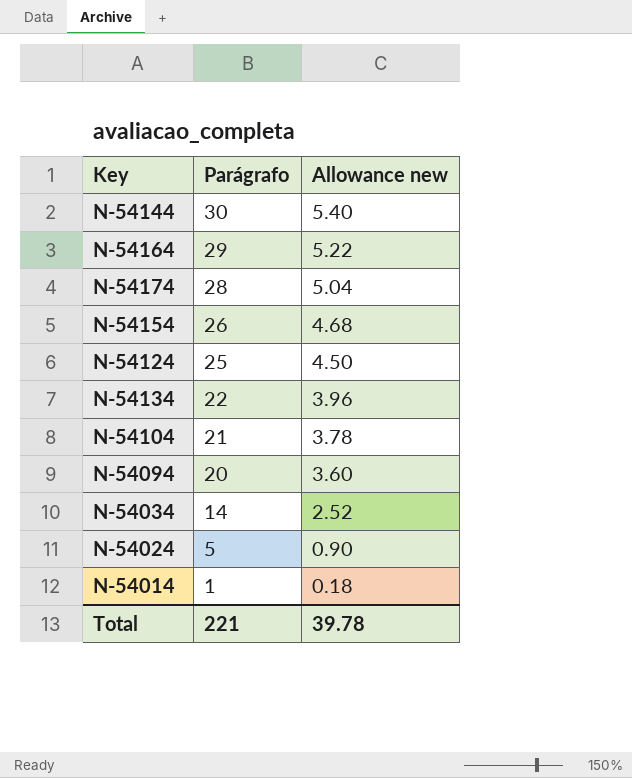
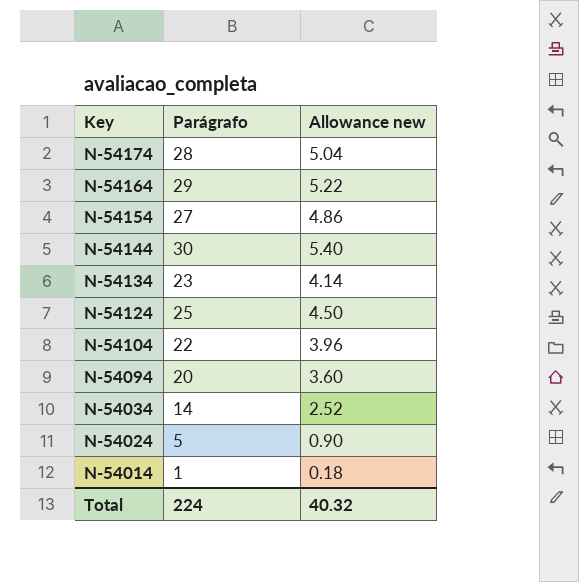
row order: Parágrafo descending -> Key descending
N-54154 | Parágrafo: 26 -> 27
N-54154 | Allowance new: 4.68 -> 4.86
N-54134 | Parágrafo: 22 -> 23
N-54134 | Allowance new: 3.96 -> 4.14
N-54104 | Parágrafo: 21 -> 22
N-54104 | Allowance new: 3.78 -> 3.96
Total | Parágrafo: 221 -> 224
Total | Allowance new: 39.78 -> 40.32

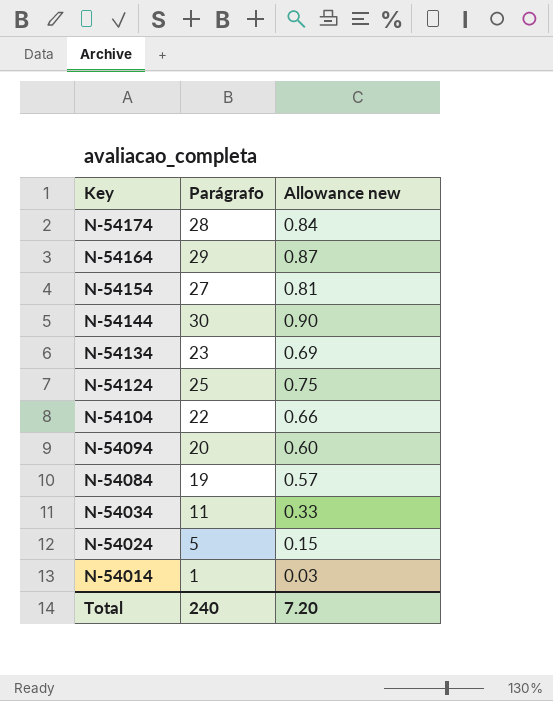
column Allowance new | formula: [Parágrafo] * 0.18 -> [Parágrafo] * 0.03
row N-54084: none -> 19 | 0.57
N-54034 | Parágrafo: 14 -> 11
Total | Parágrafo: 224 -> 240
Total | Allowance new: 40.32 -> 7.20

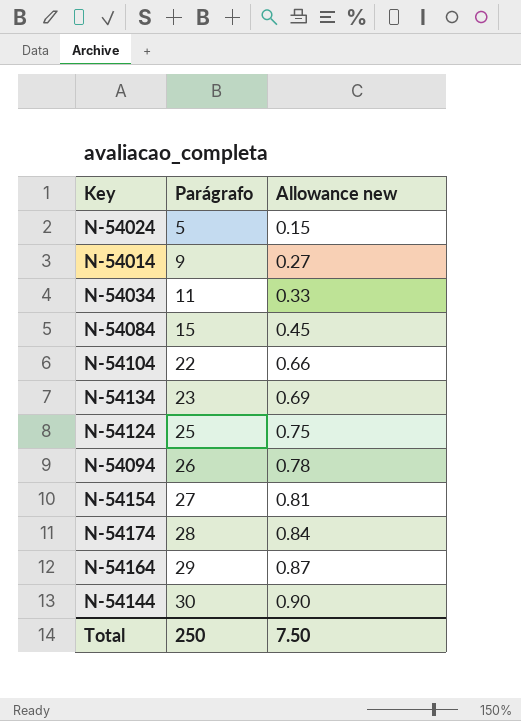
row order: Key descending -> Parágrafo ascending
N-54014 | Parágrafo: 1 -> 9
N-54014 | Allowance new: 0.03 -> 0.27
N-54084 | Parágrafo: 19 -> 15
N-54084 | Allowance new: 0.57 -> 0.45
N-54094 | Parágrafo: 20 -> 26
N-54094 | Allowance new: 0.60 -> 0.78
Total | Parágrafo: 240 -> 250
Total | Allowance new: 7.20 -> 7.50

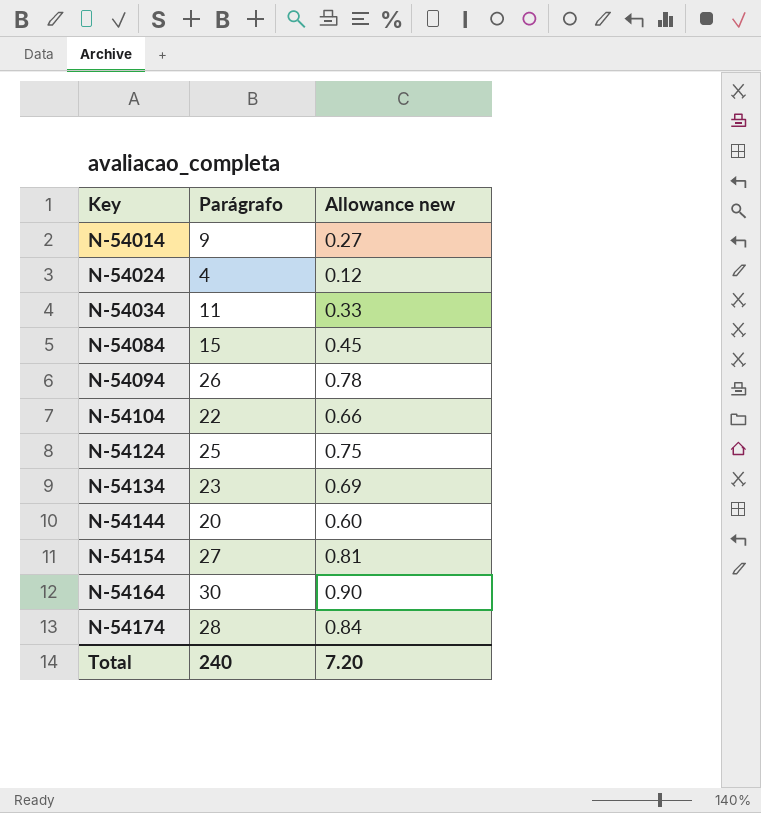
row order: Parágrafo ascending -> Key ascending
N-54024 | Parágrafo: 5 -> 4
N-54024 | Allowance new: 0.15 -> 0.12
N-54144 | Parágrafo: 30 -> 20
N-54144 | Allowance new: 0.90 -> 0.60
N-54164 | Parágrafo: 29 -> 30
N-54164 | Allowance new: 0.87 -> 0.90
Total | Parágrafo: 250 -> 240
Total | Allowance new: 7.50 -> 7.20

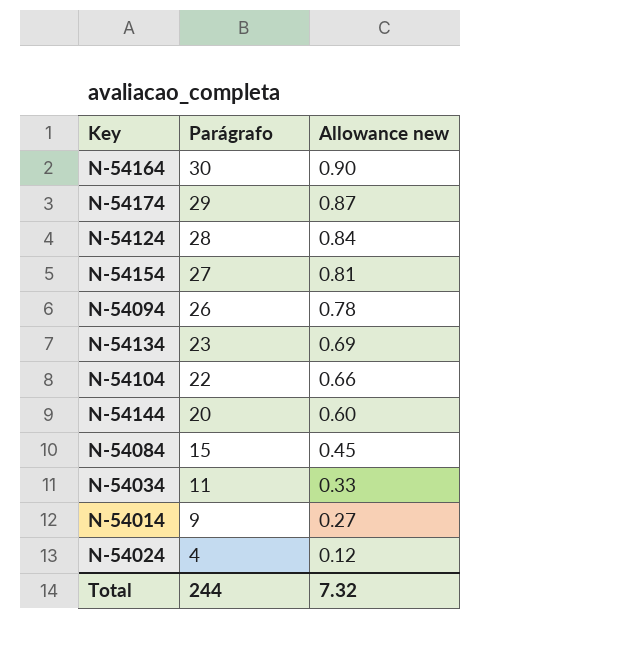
row order: Key ascending -> Parágrafo descending
N-54174 | Parágrafo: 28 -> 29
N-54174 | Allowance new: 0.84 -> 0.87
N-54124 | Parágrafo: 25 -> 28
N-54124 | Allowance new: 0.75 -> 0.84
Total | Parágrafo: 240 -> 244
Total | Allowance new: 7.20 -> 7.32

